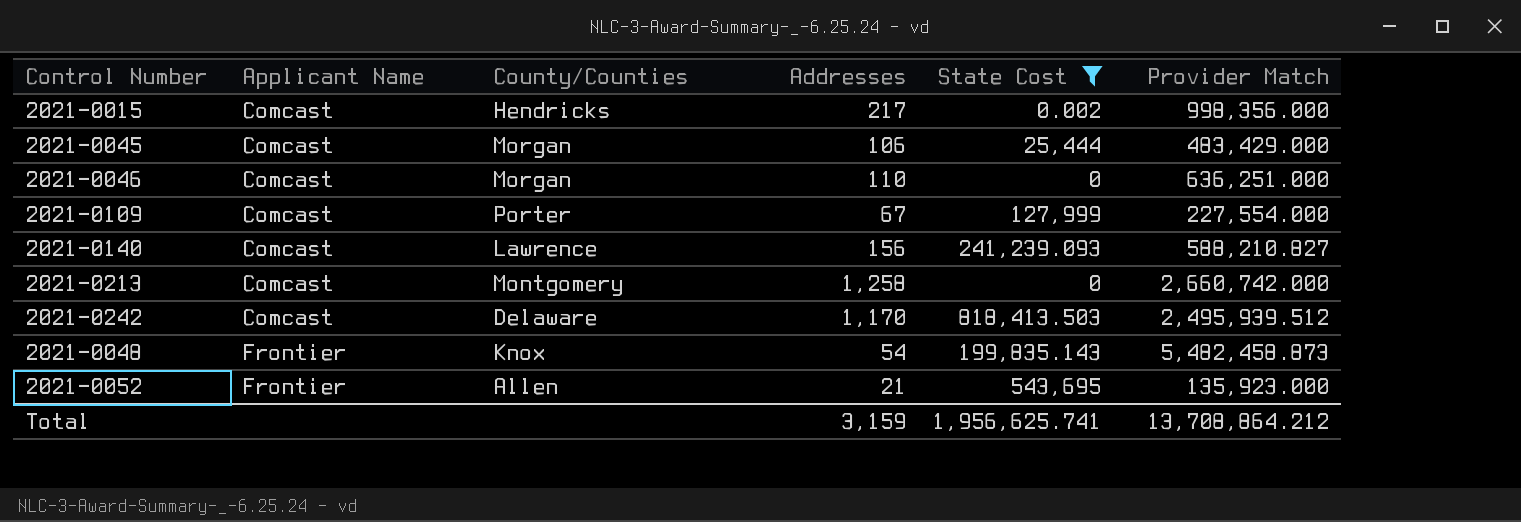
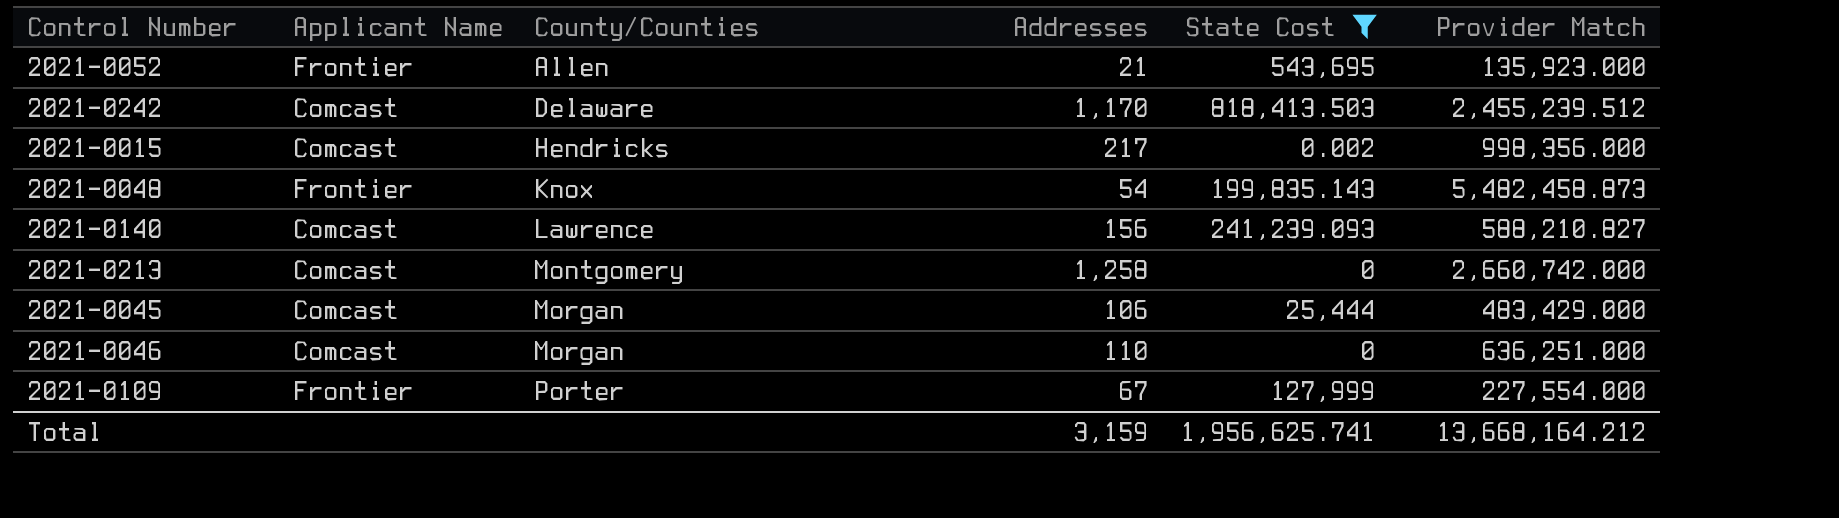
row order: Applicant Name ascending -> County/Counties ascending
2021-0242 | Provider Match: 2,495,939.512 -> 2,455,239.512
2021-0109 | Applicant Name: Comcast -> Frontier
Total | Provider Match: 13,708,864.212 -> 13,668,164.212

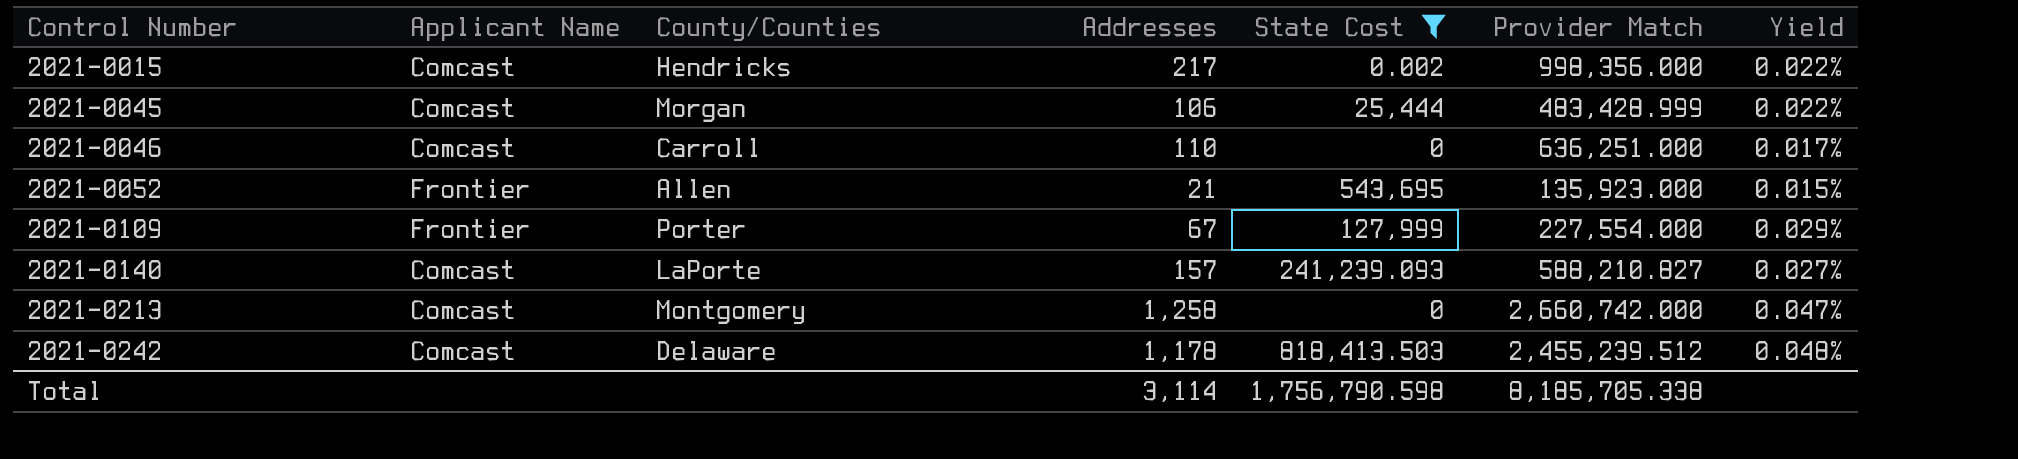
row order: County/Counties ascending -> Control Number ascending
column Yield | formula: none -> [Addresses] / [Provider Match]
row 2021-0048: Frontier | Knox | 54 | 199,835.143 | 5,482,458.873 -> none
2021-0045 | Provider Match: 483,429.000 -> 483,428.999
2021-0046 | County/Counties: Morgan -> Carroll
2021-0140 | County/Counties: Lawrence -> LaPorte
2021-0140 | Addresses: 156 -> 157
2021-0242 | Addresses: 1,170 -> 1,178
Total | Addresses: 3,159 -> 3,114
Total | State Cost: 1,956,625.741 -> 1,756,790.598
Total | Provider Match: 13,668,164.212 -> 8,185,705.338

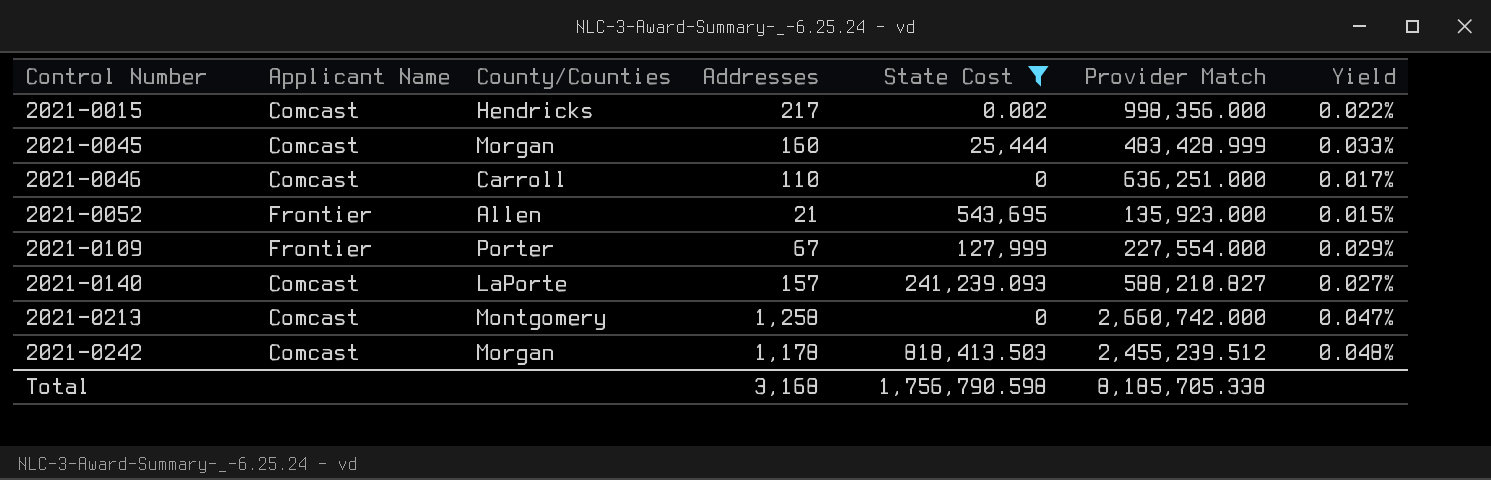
2021-0045 | Addresses: 106 -> 160
2021-0045 | Yield: 0.022% -> 0.033%
2021-0242 | County/Counties: Delaware -> Morgan
Total | Addresses: 3,114 -> 3,168

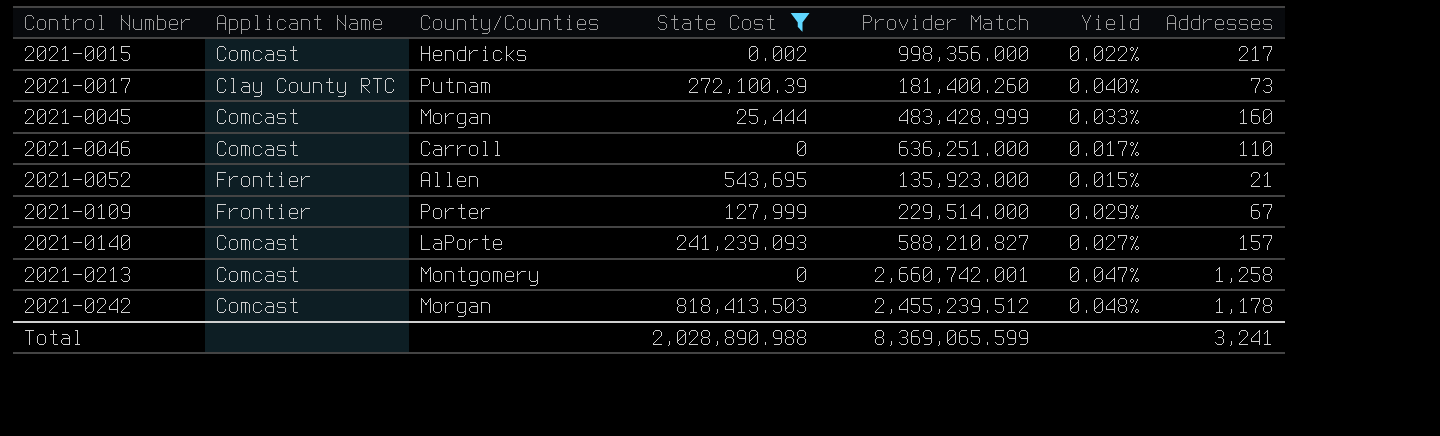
column Addresses | position: 4 -> 7
row 2021-0017: none -> Clay County RTC | Putnam | 272,100.39 | 181,400.260 | 0.040% | 73
2021-0109 | Provider Match: 227,554.000 -> 229,514.000
2021-0213 | Provider Match: 2,660,742.000 -> 2,660,742.001
Total | State Cost: 1,756,790.598 -> 2,028,890.988
Total | Provider Match: 8,185,705.338 -> 8,369,065.599
Total | Addresses: 3,168 -> 3,241

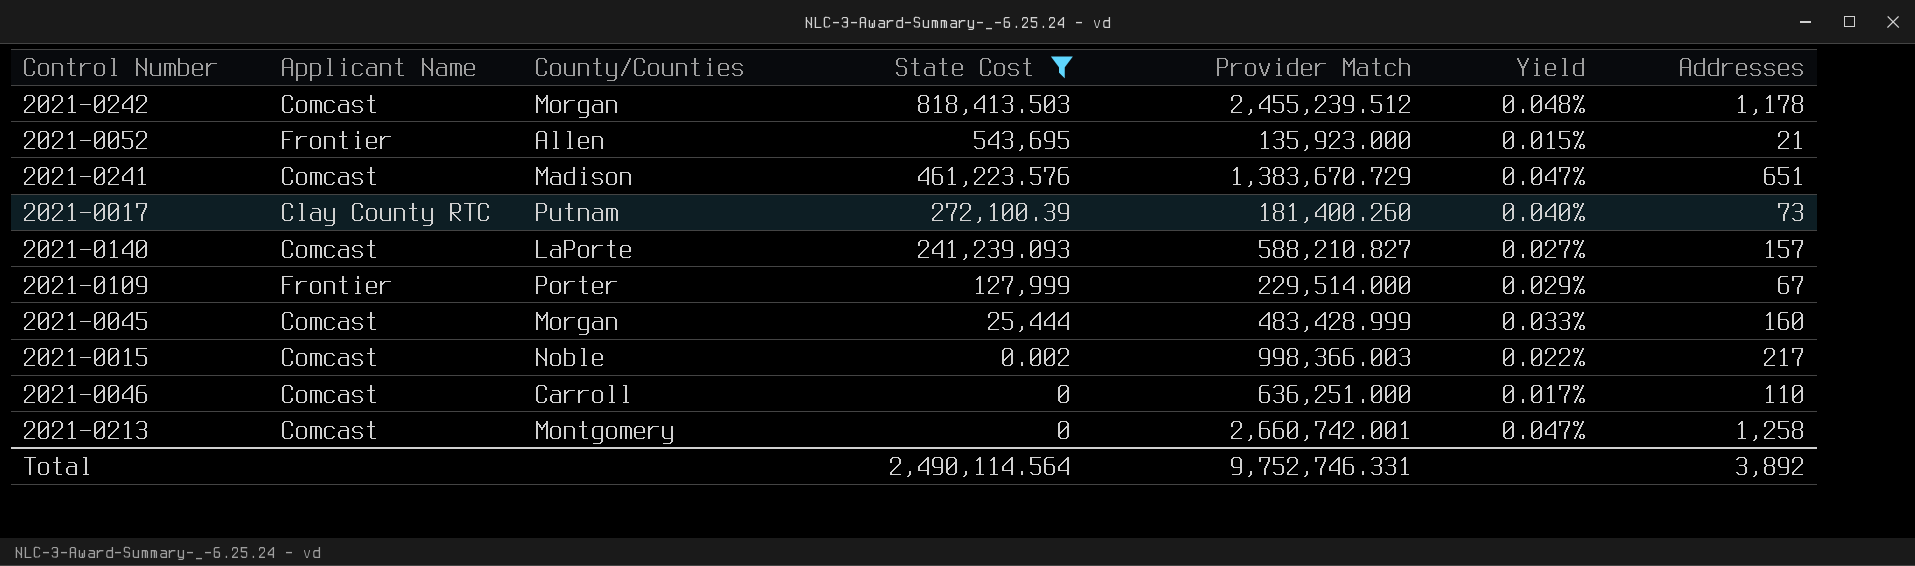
row order: Control Number ascending -> State Cost descending
row 2021-0241: none -> Comcast | Madison | 461,223.576 | 1,383,670.729 | 0.047% | 651
2021-0015 | County/Counties: Hendricks -> Noble
2021-0015 | Provider Match: 998,356.000 -> 998,366.003
Total | State Cost: 2,028,890.988 -> 2,490,114.564
Total | Provider Match: 8,369,065.599 -> 9,752,746.331
Total | Addresses: 3,241 -> 3,892

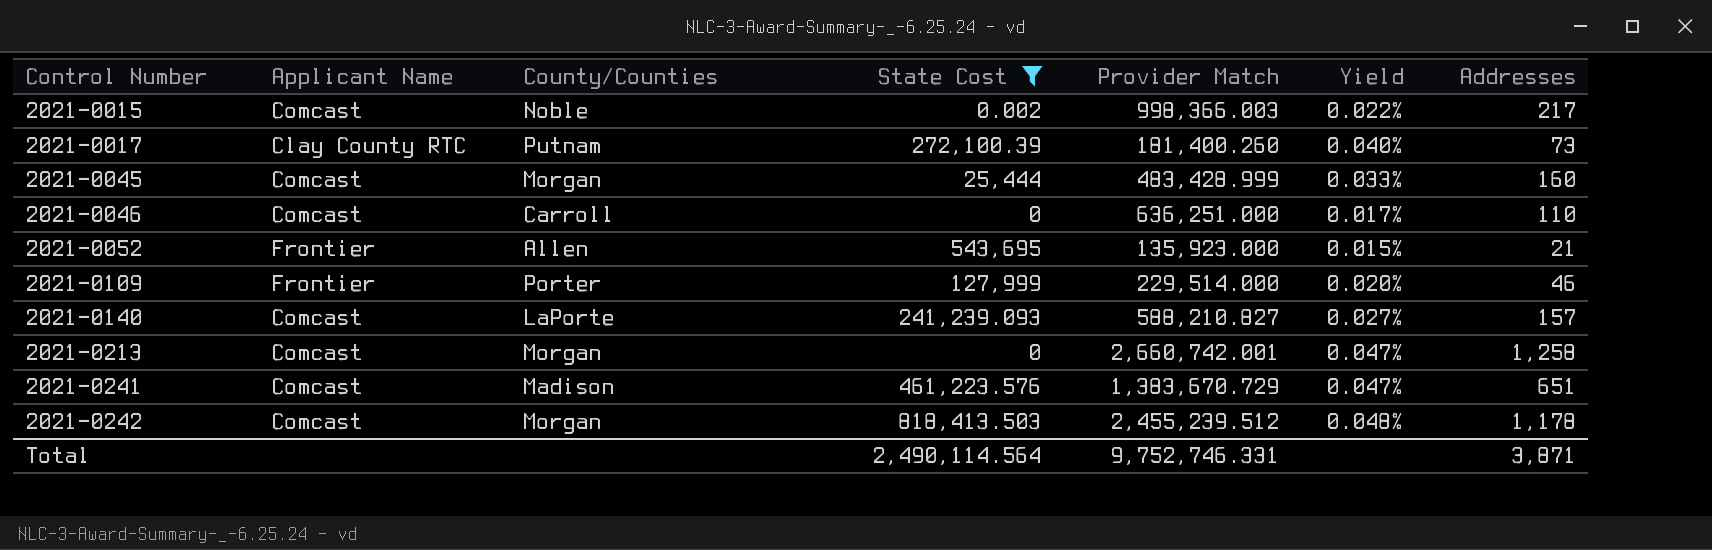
row order: State Cost descending -> Control Number ascending
2021-0109 | Yield: 0.029% -> 0.020%
2021-0109 | Addresses: 67 -> 46
2021-0213 | County/Counties: Montgomery -> Morgan
Total | Addresses: 3,892 -> 3,871

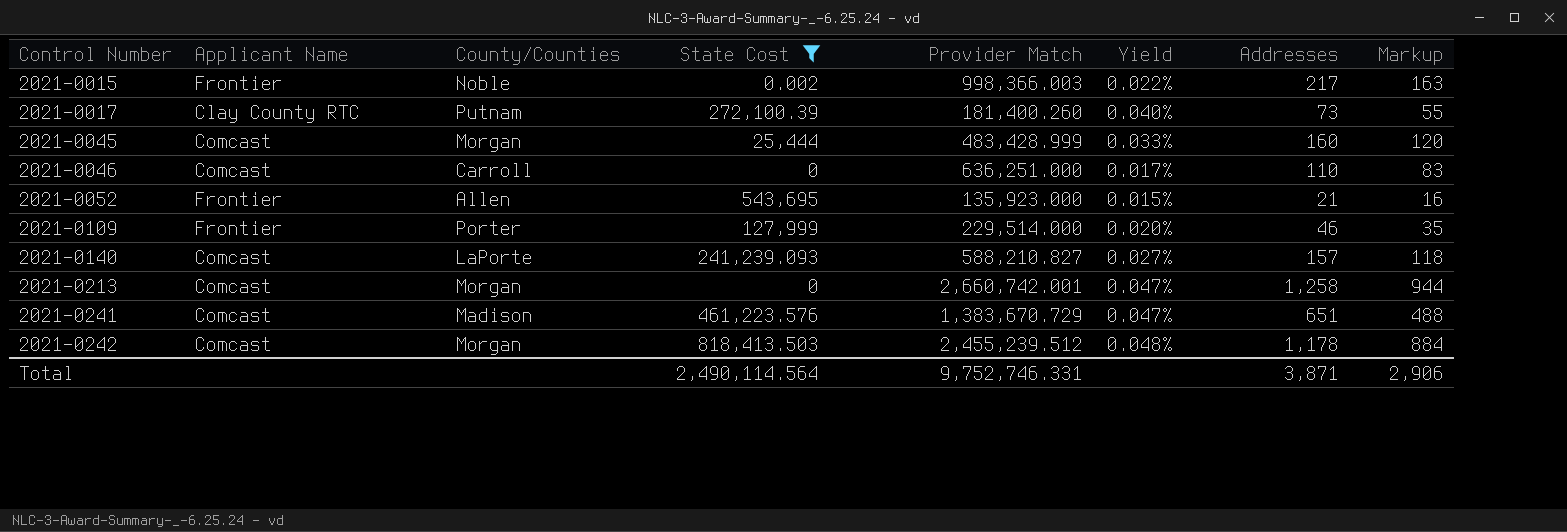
column Markup | formula: none -> [Addresses] * 0.75
2021-0015 | Applicant Name: Comcast -> Frontier

